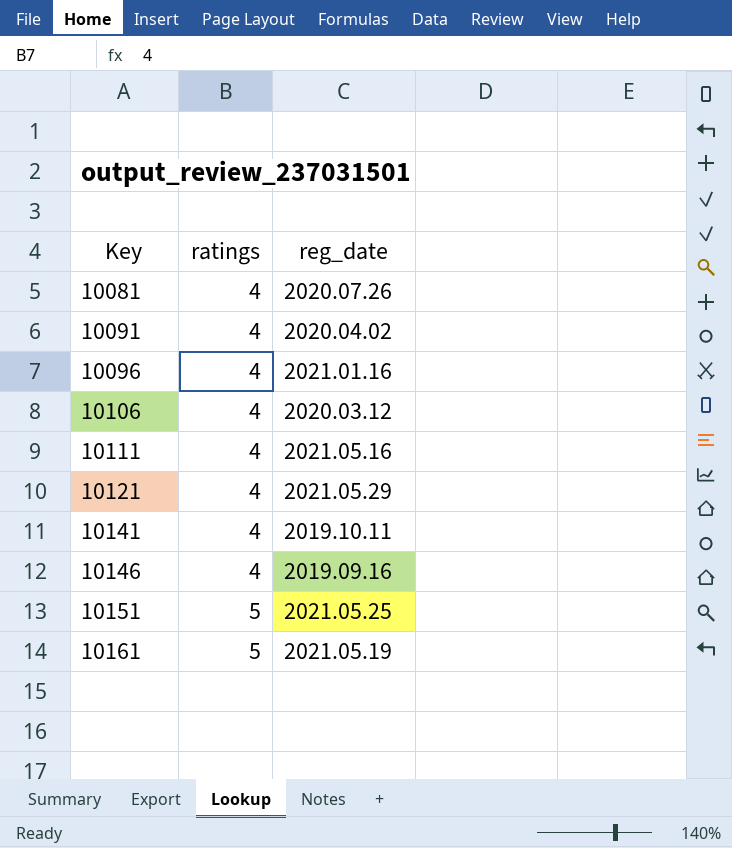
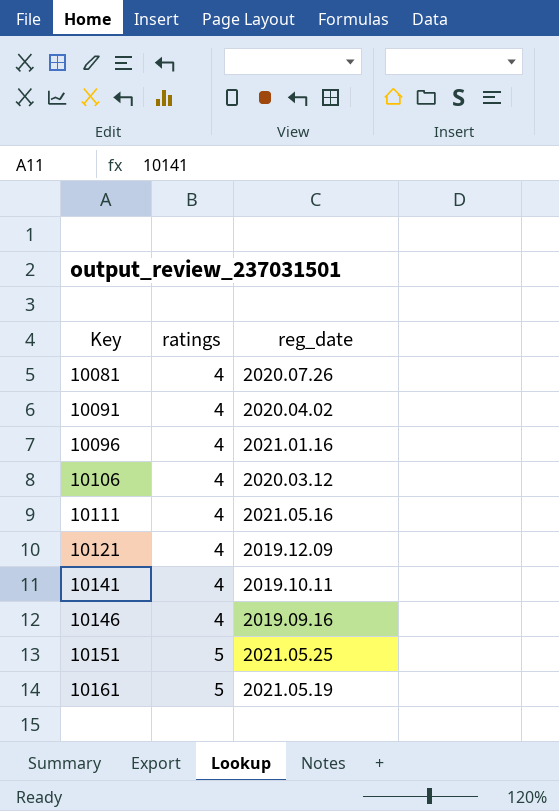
10121 | reg_date: 2021.05.29 -> 2019.12.09

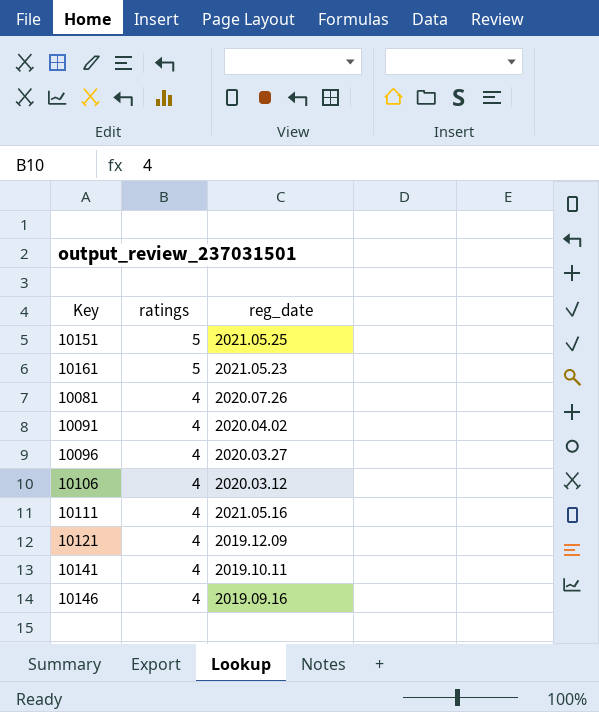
row order: Key ascending -> ratings descending
10161 | reg_date: 2021.05.19 -> 2021.05.23
10096 | reg_date: 2021.01.16 -> 2020.03.27

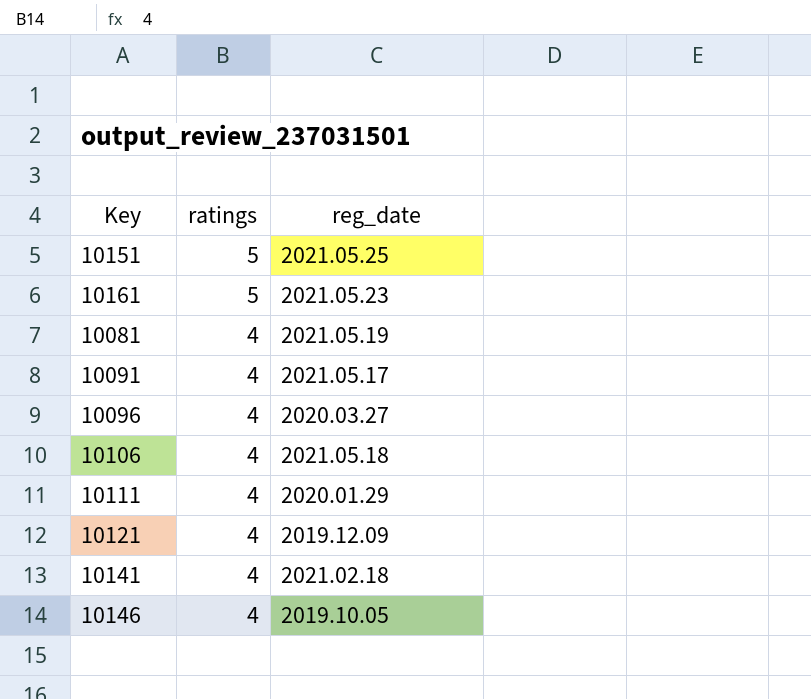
10081 | reg_date: 2020.07.26 -> 2021.05.19
10091 | reg_date: 2020.04.02 -> 2021.05.17
10106 | reg_date: 2020.03.12 -> 2021.05.18
10111 | reg_date: 2021.05.16 -> 2020.01.29
10141 | reg_date: 2019.10.11 -> 2021.02.18
10146 | reg_date: 2019.09.16 -> 2019.10.05

